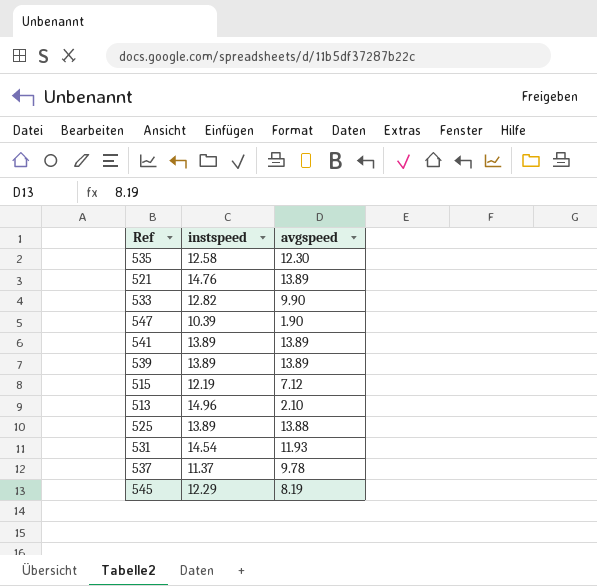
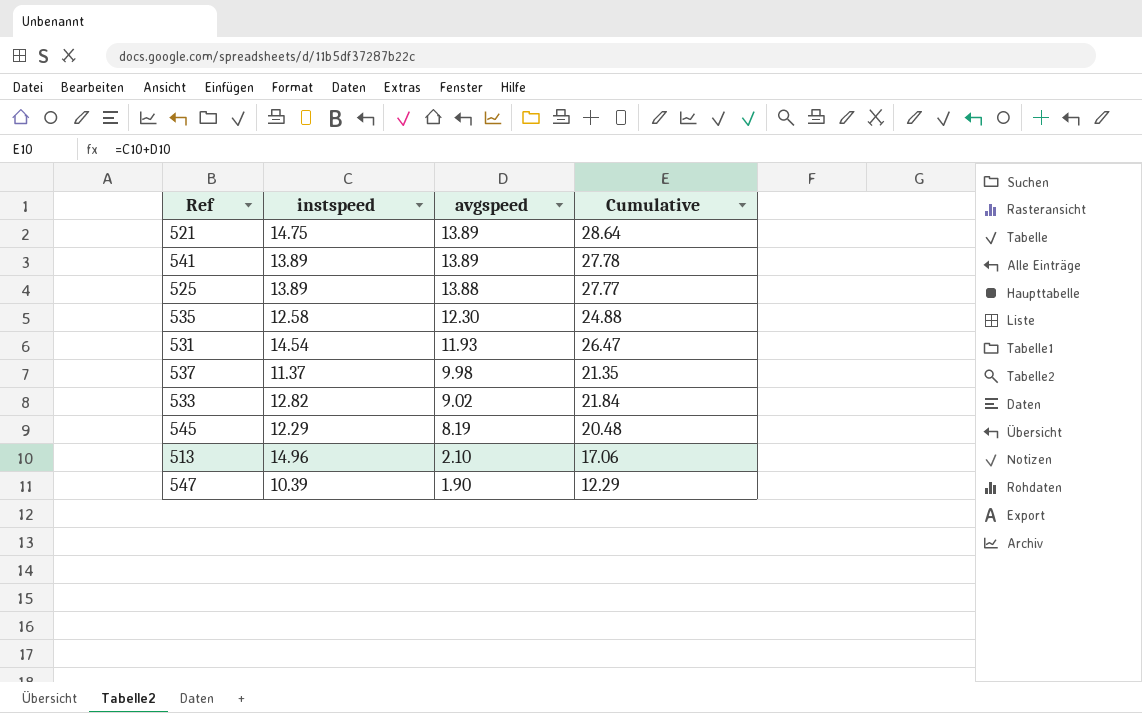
row order: none -> avgspeed descending
column Cumulative | formula: none -> [instspeed] + [avgspeed]
row 539: 13.89 | 13.89 -> none
row 515: 12.19 | 7.12 -> none
521 | instspeed: 14.76 -> 14.75
537 | avgspeed: 9.78 -> 9.98
533 | avgspeed: 9.90 -> 9.02

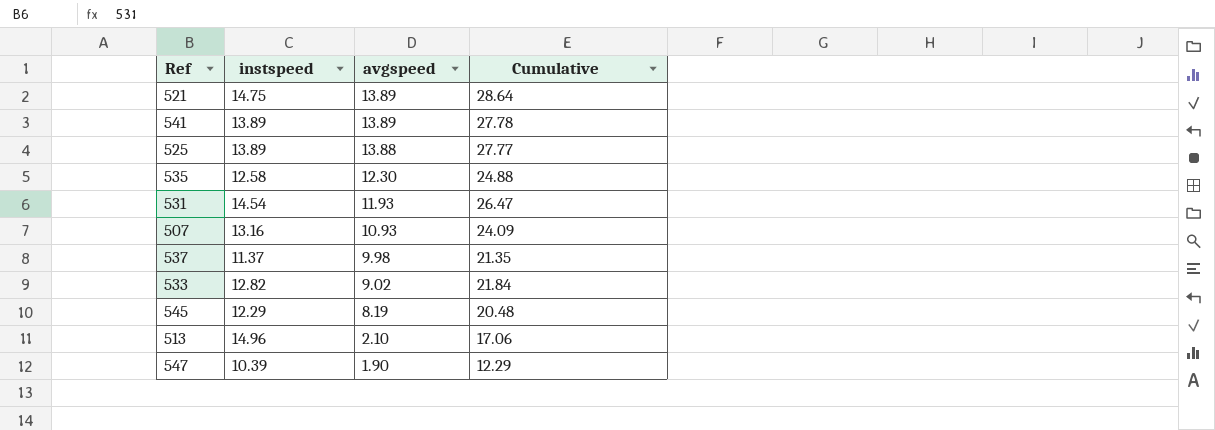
row 507: none -> 13.16 | 10.93 | 24.09

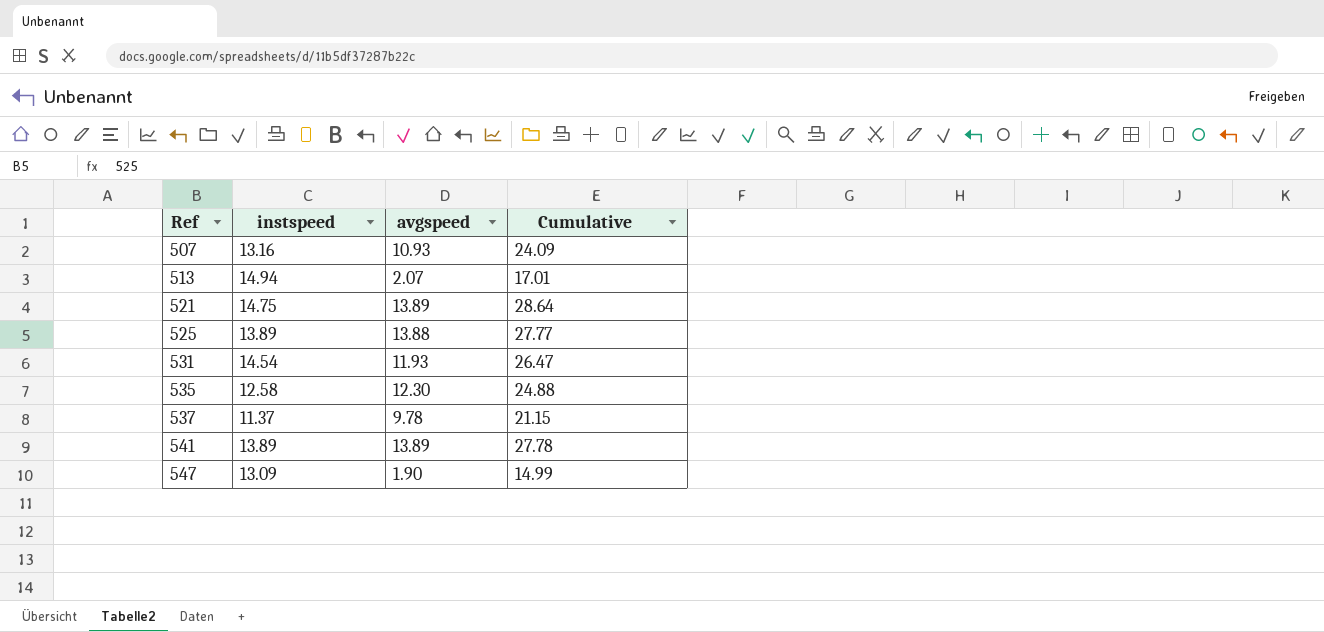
row order: avgspeed descending -> Ref ascending
row 533: 12.82 | 9.02 | 21.84 -> none
row 545: 12.29 | 8.19 | 20.48 -> none
513 | instspeed: 14.96 -> 14.94
513 | avgspeed: 2.10 -> 2.07
513 | Cumulative: 17.06 -> 17.01
537 | avgspeed: 9.98 -> 9.78
537 | Cumulative: 21.35 -> 21.15
547 | instspeed: 10.39 -> 13.09
547 | Cumulative: 12.29 -> 14.99

